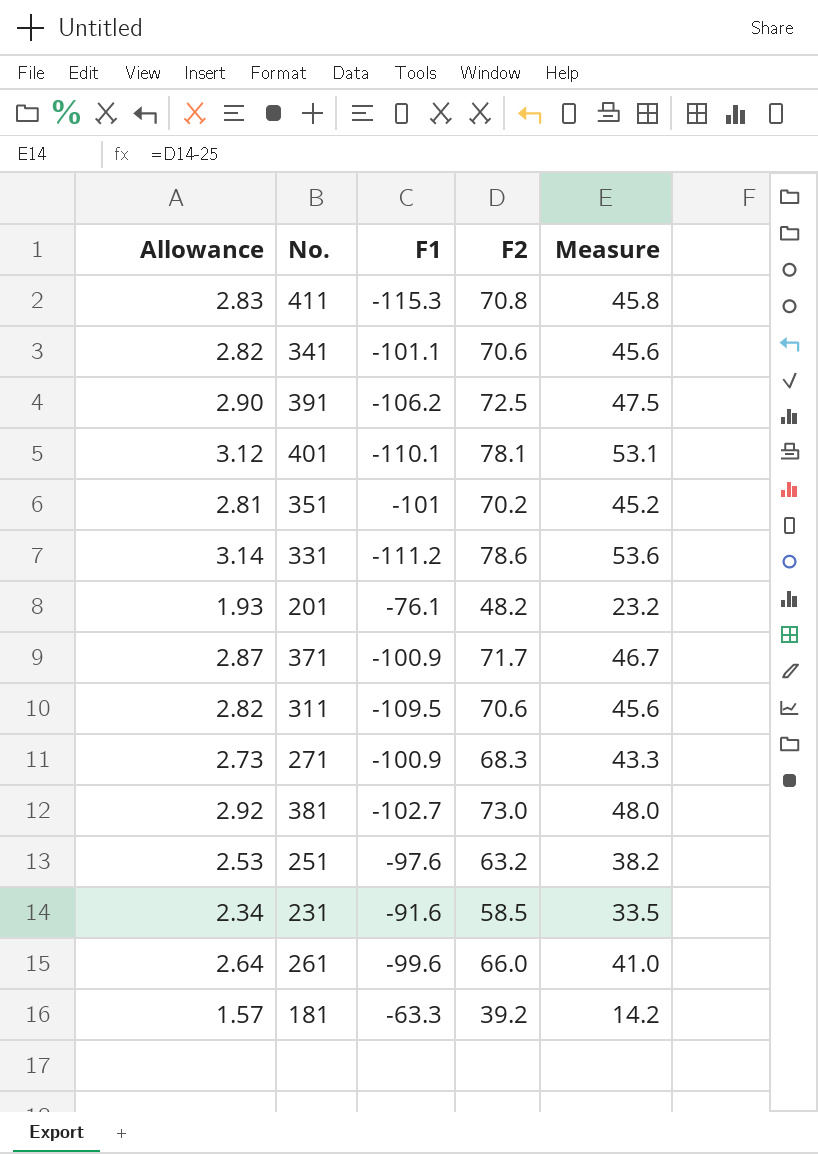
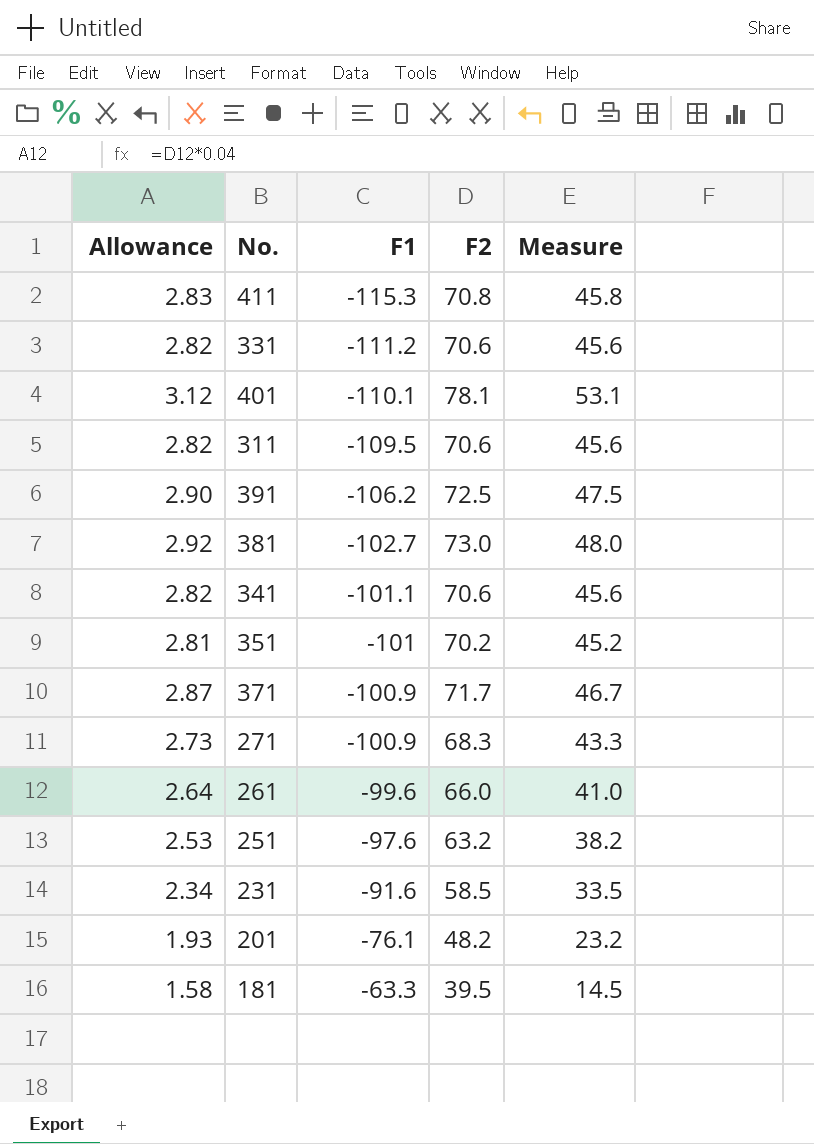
row order: none -> F1 ascending
331 | Allowance: 3.14 -> 2.82
331 | F2: 78.6 -> 70.6
331 | Measure: 53.6 -> 45.6
181 | Allowance: 1.57 -> 1.58
181 | F2: 39.2 -> 39.5
181 | Measure: 14.2 -> 14.5

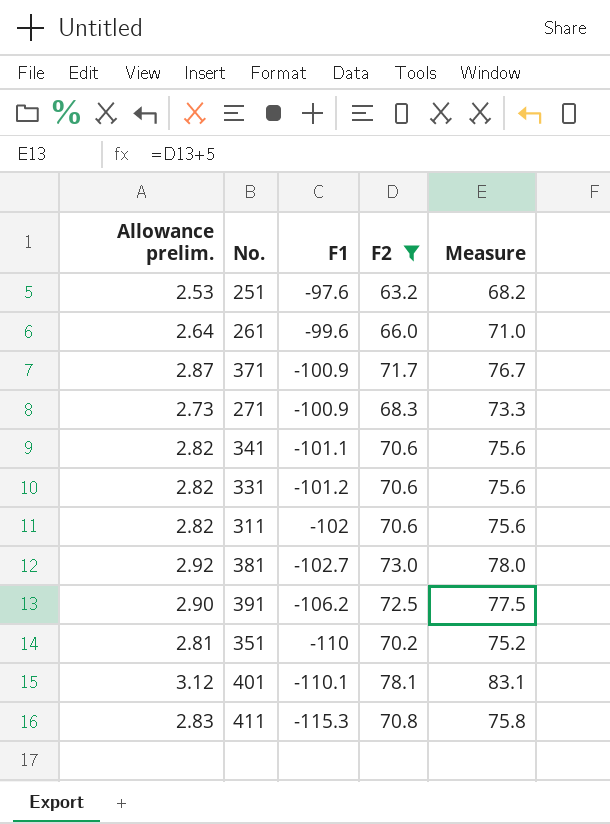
filter: none -> F2 >= 63.2
row order: F1 ascending -> F1 descending
column name: Allowance -> Allowance prelim.
column Measure | formula: [F2] - 25 -> [F2] + 5
331 | F1: -111.2 -> -101.2
311 | F1: -109.5 -> -102
351 | F1: -101 -> -110

